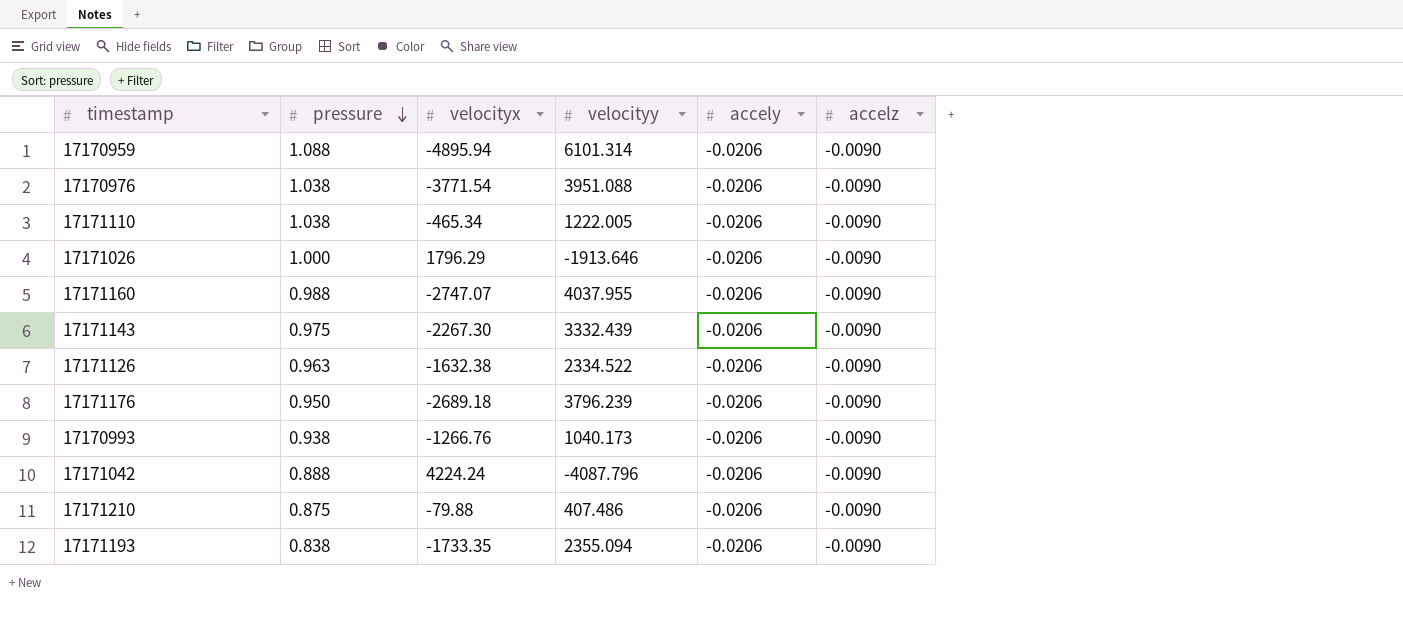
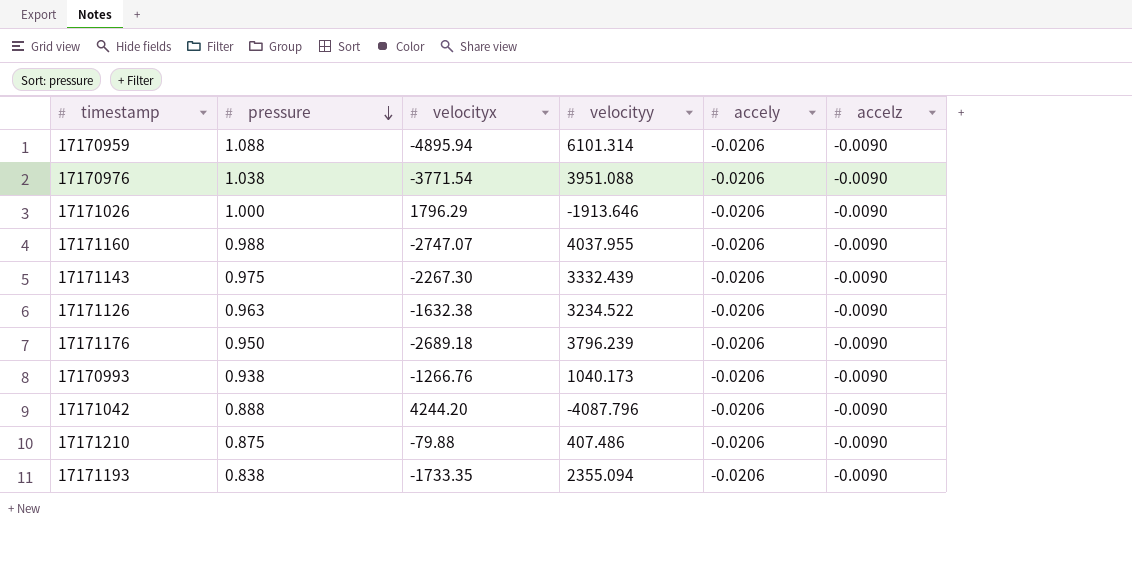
row 17171110: 1.038 | -465.34 | 1222.005 | -0.0206 | -0.0090 -> none
17171126 | velocityy: 2334.522 -> 3234.522
17171042 | velocityx: 4224.24 -> 4244.20

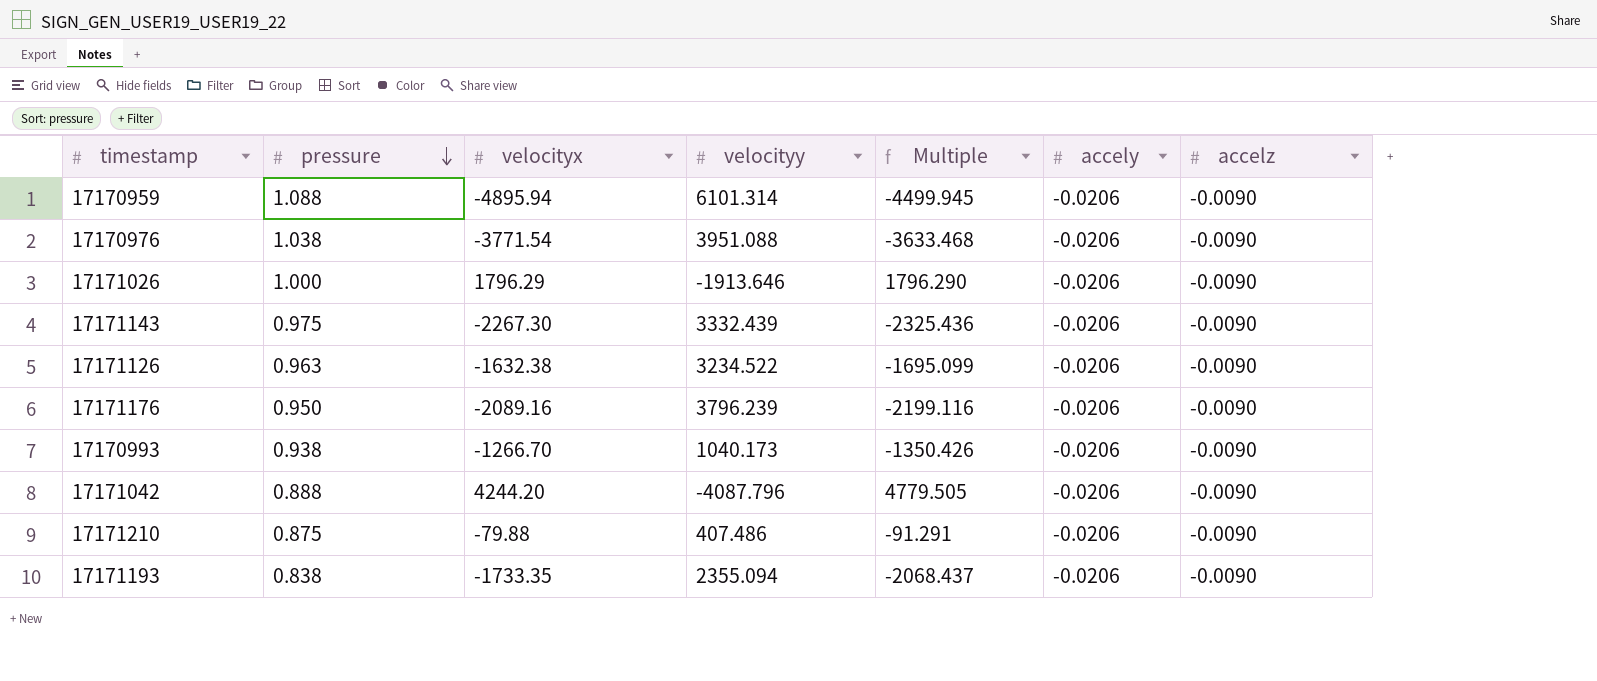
column Multiple | formula: none -> [velocityx] / [pressure]
row 17171160: 0.988 | -2747.07 | 4037.955 | -0.0206 | -0.0090 -> none
17171176 | velocityx: -2689.18 -> -2089.16
17170993 | velocityx: -1266.76 -> -1266.70

